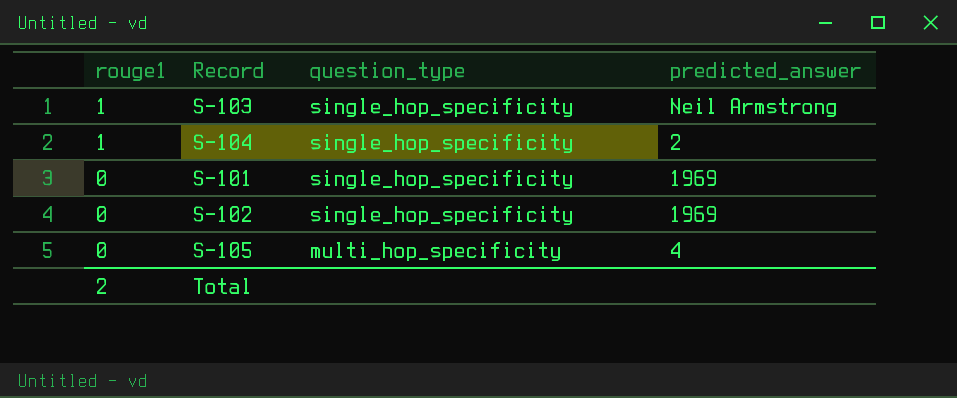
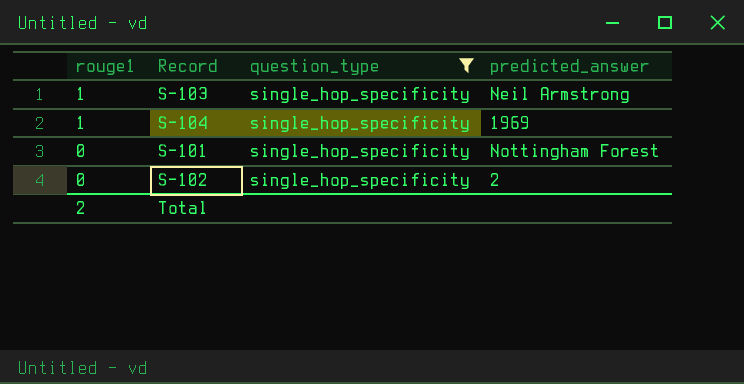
filter: none -> question_type = single_hop_specificity
S-104 | predicted_answer: 2 -> 1969
S-101 | predicted_answer: 1969 -> Nottingham Forest
S-102 | predicted_answer: 1969 -> 2

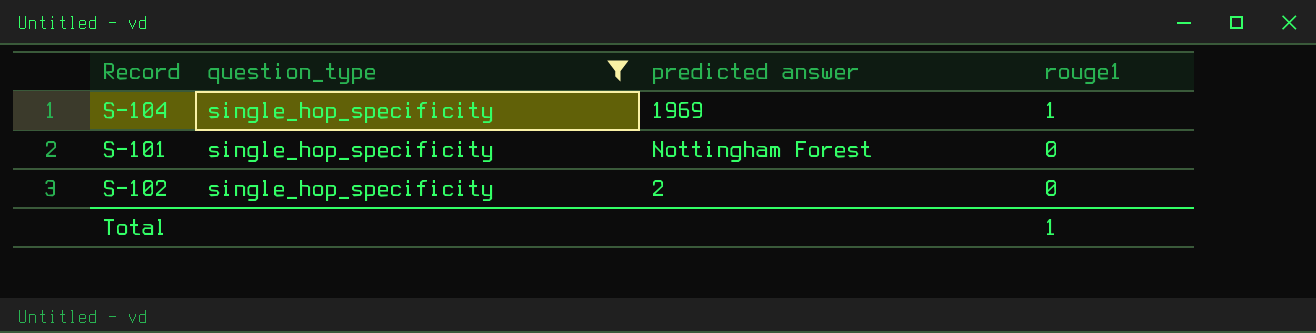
column name: predicted_answer -> predicted answer
column rouge1 | position: 1 -> 4
row S-103: 1 | single_hop_specificity | Neil Armstrong -> none
Total | rouge1: 2 -> 1

